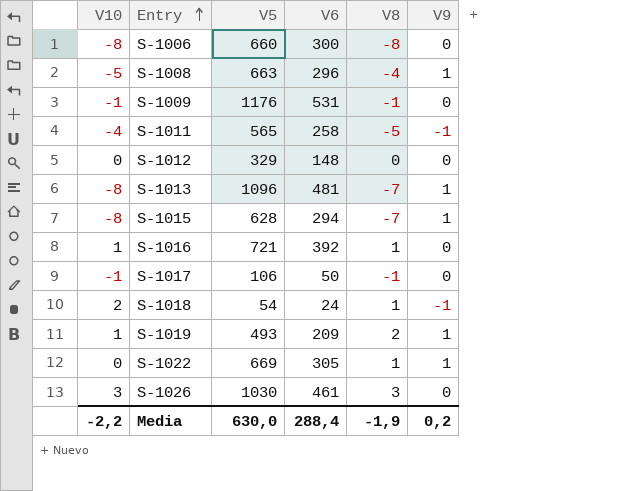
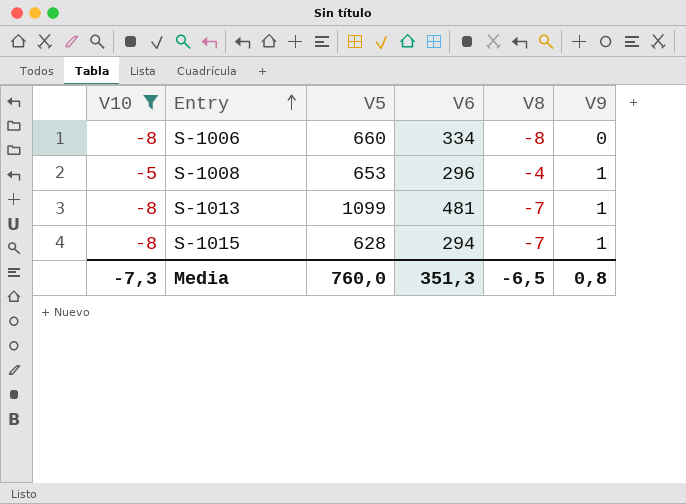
filter: none -> V10 <= -5
S-1006 | V6: 300 -> 334
S-1008 | V5: 663 -> 653
S-1013 | V5: 1096 -> 1099
Media | V10: -2,2 -> -7,3
Media | V5: 630,0 -> 760,0
Media | V6: 288,4 -> 351,3
Media | V8: -1,9 -> -6,5
Media | V9: 0,2 -> 0,8

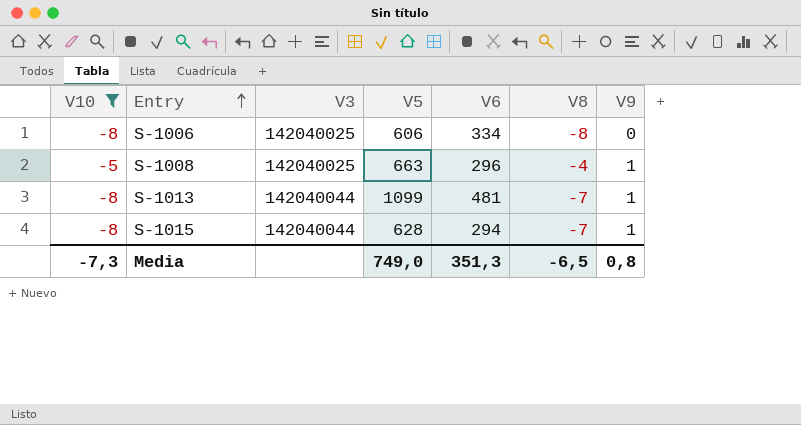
column V3 | position: none -> 3
S-1006 | V5: 660 -> 606
S-1008 | V5: 653 -> 663
Media | V5: 760,0 -> 749,0

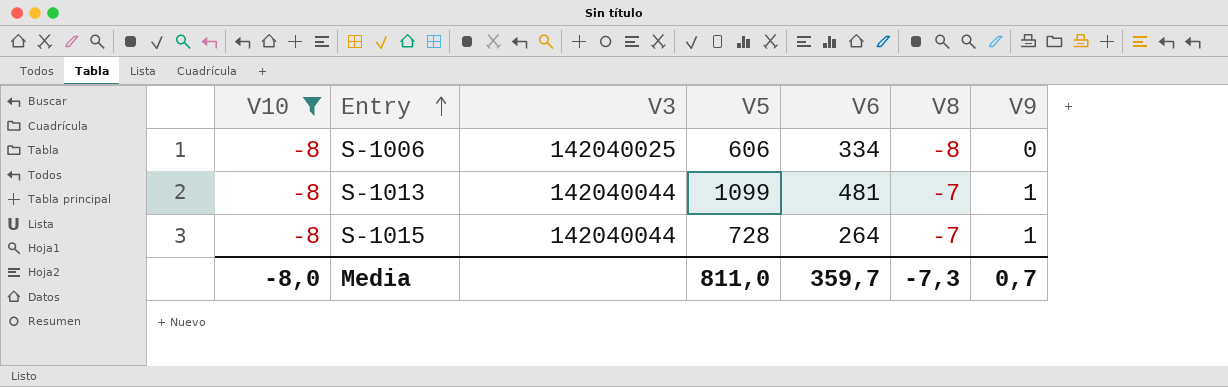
row S-1008: -5 | 142040025 | 663 | 296 | -4 | 1 -> none
S-1015 | V5: 628 -> 728
S-1015 | V6: 294 -> 264
Media | V10: -7,3 -> -8,0
Media | V5: 749,0 -> 811,0
Media | V6: 351,3 -> 359,7
Media | V8: -6,5 -> -7,3
Media | V9: 0,8 -> 0,7

